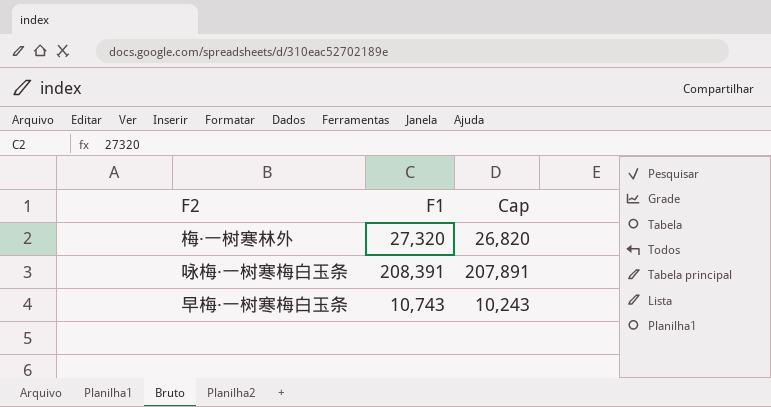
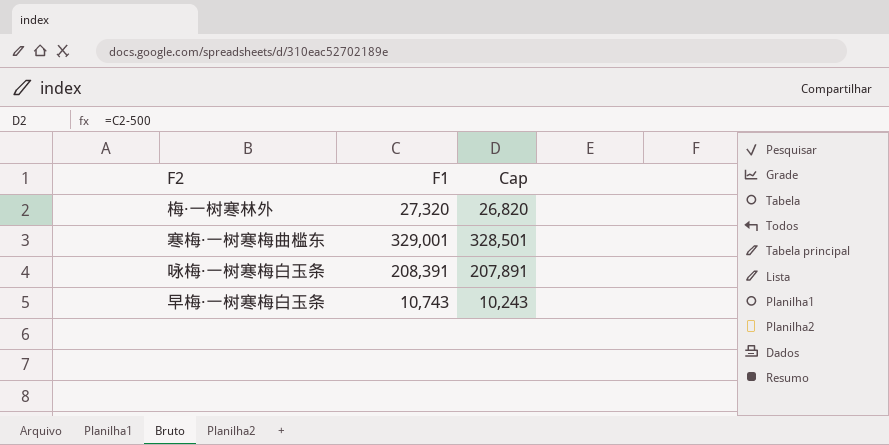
row 寒梅·一树寒梅曲槛东: none -> 329,001 | 328,501

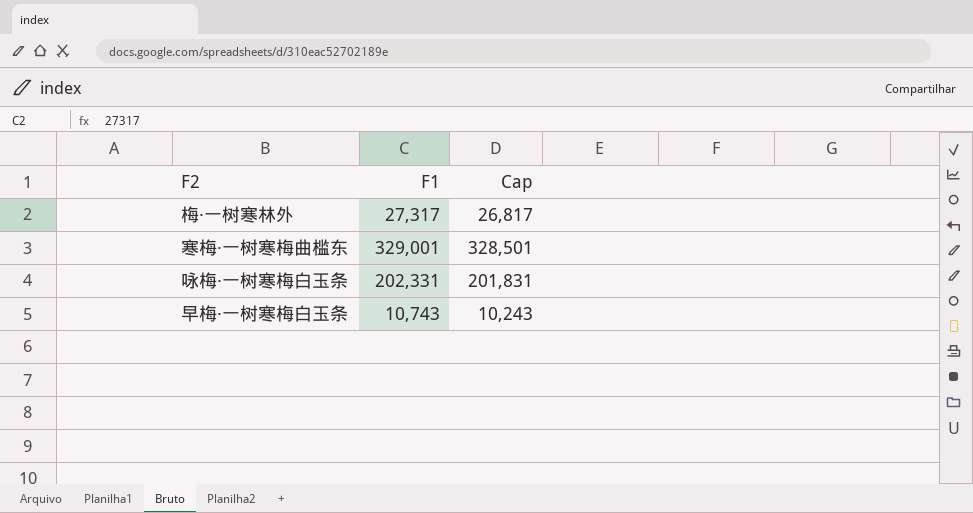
梅·一树寒林外 | F1: 27,320 -> 27,317
梅·一树寒林外 | Cap: 26,820 -> 26,817
咏梅·一树寒梅白玉条 | F1: 208,391 -> 202,331
咏梅·一树寒梅白玉条 | Cap: 207,891 -> 201,831

